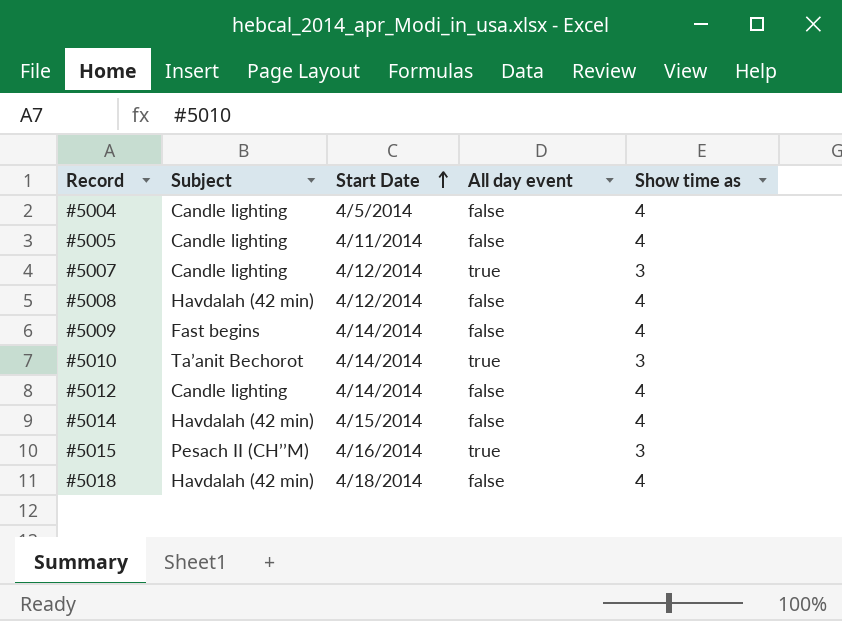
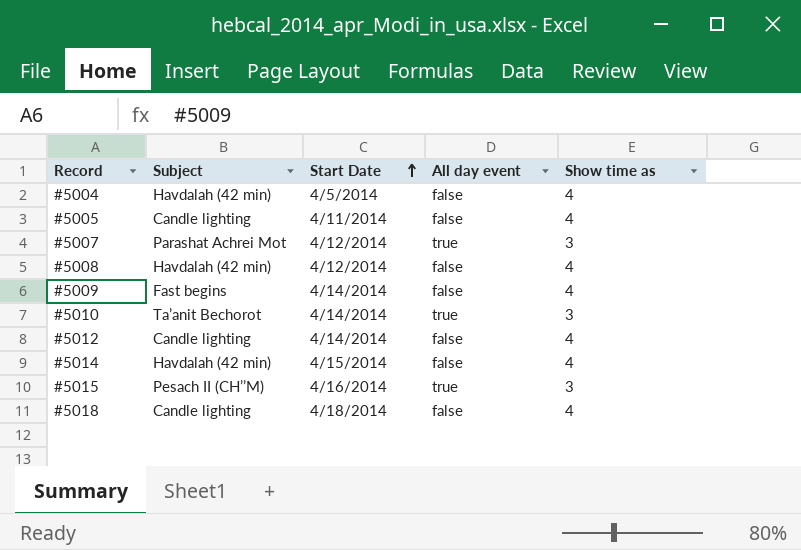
#5004 | Subject: Candle lighting -> Havdalah (42 min)
#5007 | Subject: Candle lighting -> Parashat Achrei Mot
#5018 | Subject: Havdalah (42 min) -> Candle lighting

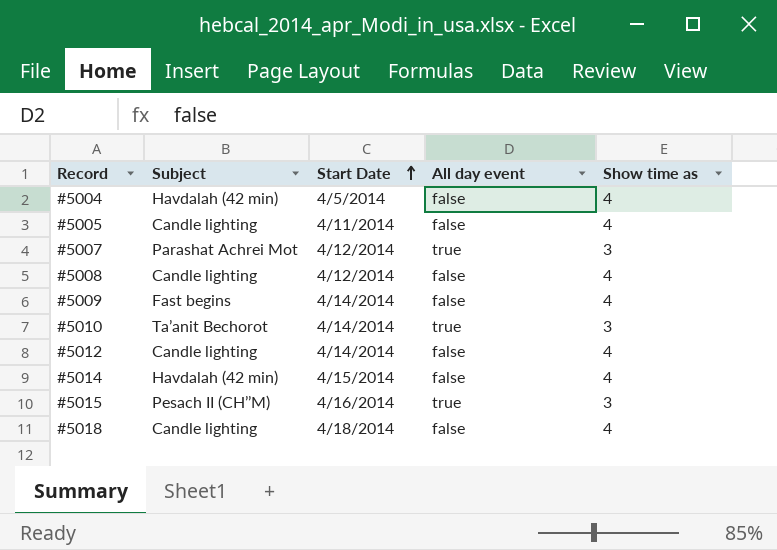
#5008 | Subject: Havdalah (42 min) -> Candle lighting

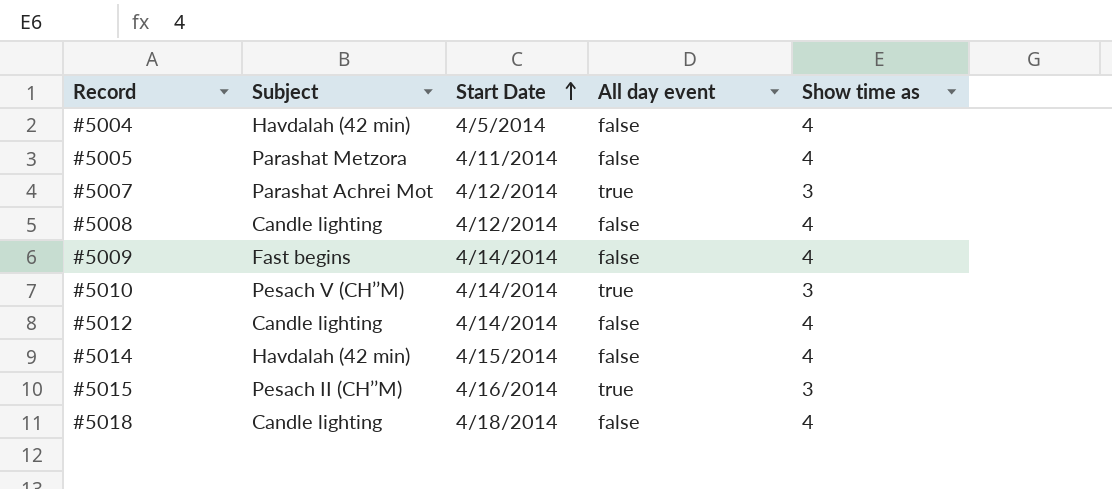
#5005 | Subject: Candle lighting -> Parashat Metzora
#5010 | Subject: Ta’anit Bechorot -> Pesach V (CH’’M)

